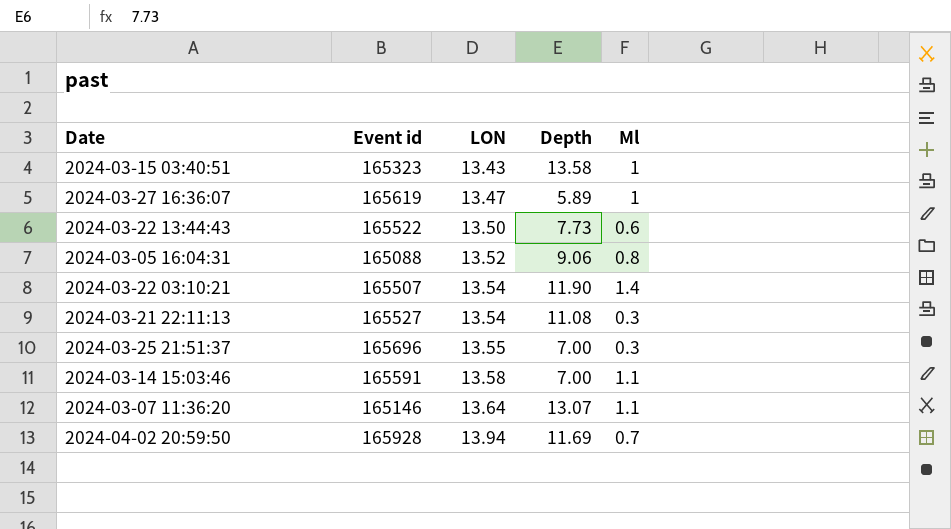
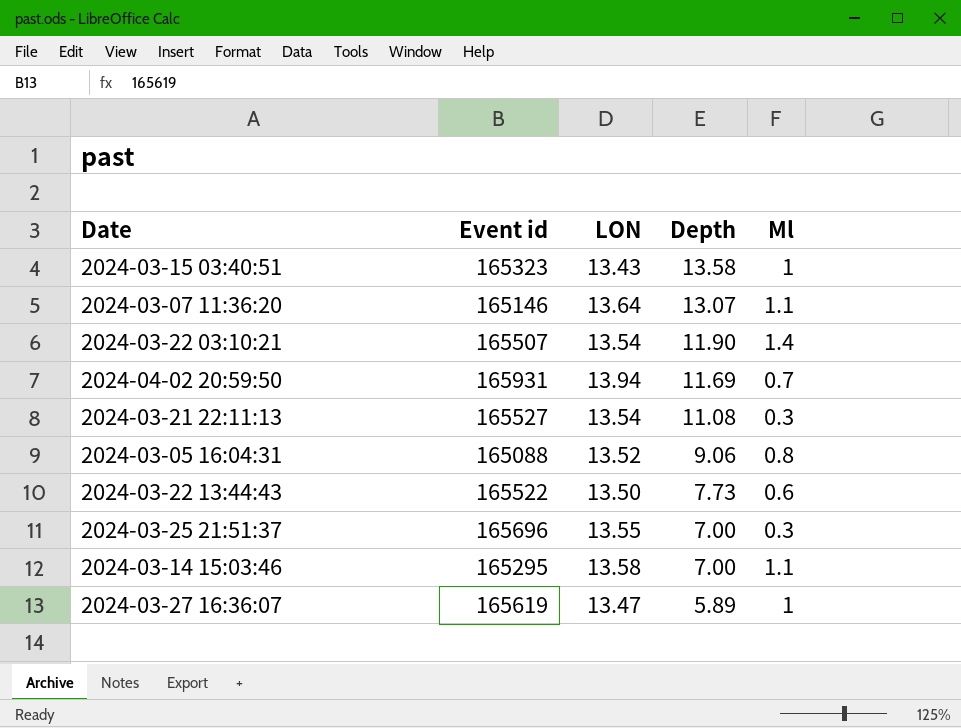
row order: LON ascending -> Depth descending
2024-04-02 20:59:50 | Event id: 165928 -> 165931
2024-03-14 15:03:46 | Event id: 165591 -> 165295

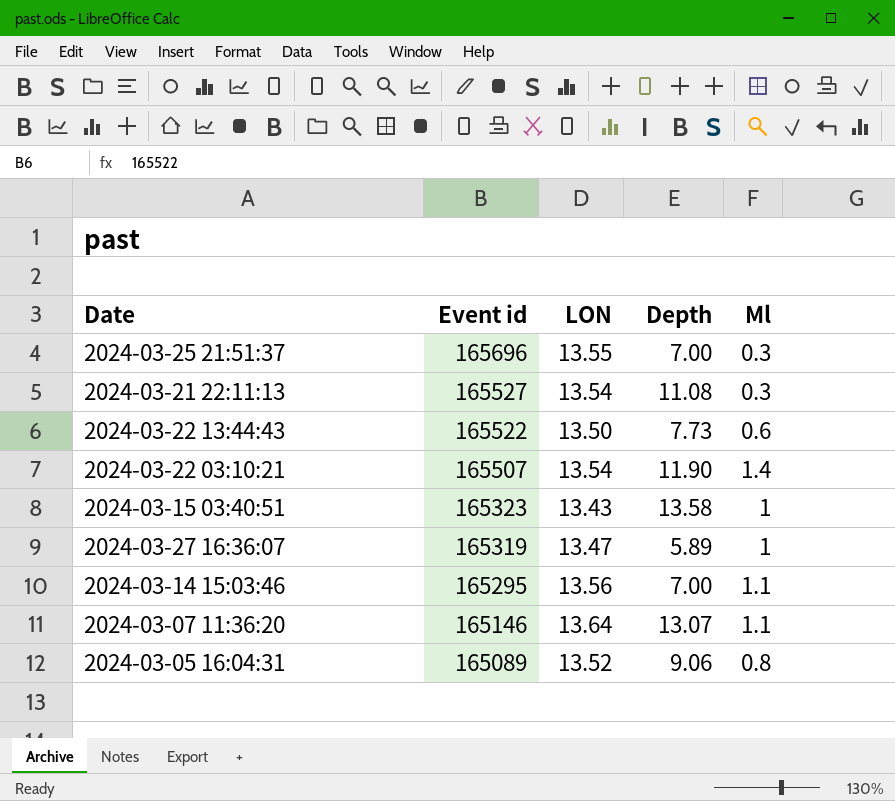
row order: Depth descending -> Event id descending
row 2024-04-02 20:59:50: 165931 | 13.94 | 11.69 | 0.7 -> none
2024-03-27 16:36:07 | Event id: 165619 -> 165319
2024-03-14 15:03:46 | LON: 13.58 -> 13.56
2024-03-05 16:04:31 | Event id: 165088 -> 165089

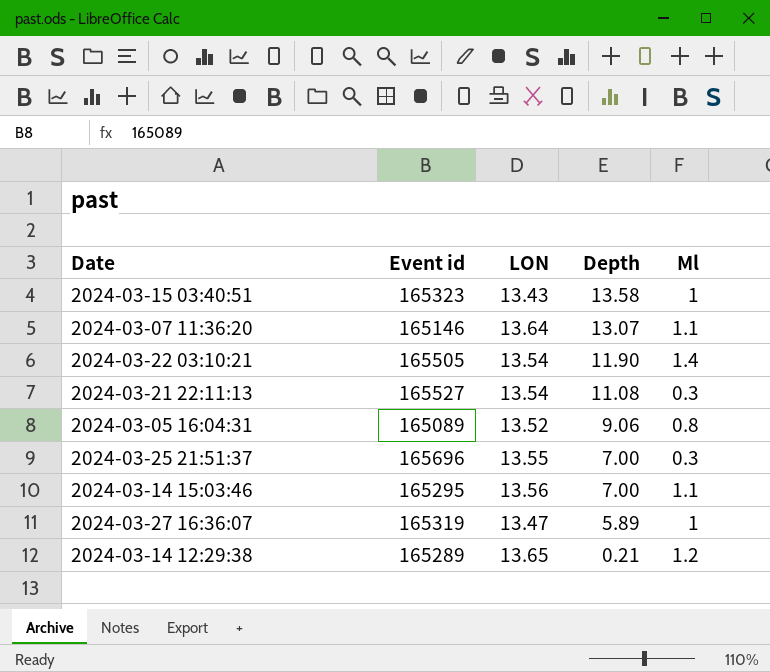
row order: Event id descending -> Depth descending
row 2024-03-22 13:44:43: 165522 | 13.50 | 7.73 | 0.6 -> none
2024-03-22 03:10:21 | Event id: 165507 -> 165505
row 2024-03-14 12:29:38: none -> 165289 | 13.65 | 0.21 | 1.2

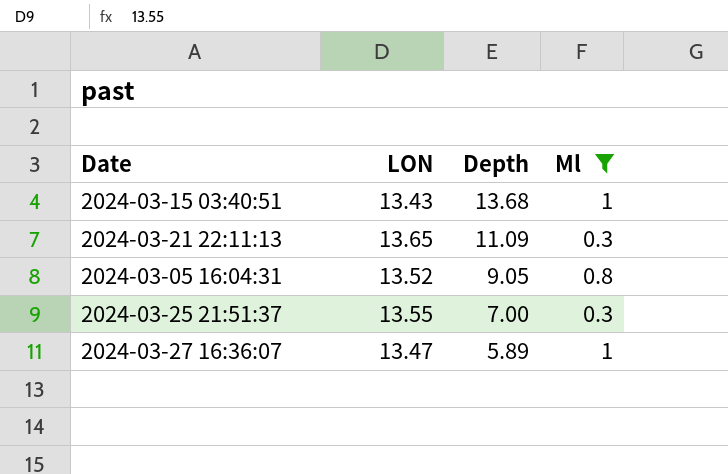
filter: none -> Ml <= 1
column Event id | position: 2 -> none
2024-03-15 03:40:51 | Depth: 13.58 -> 13.68
2024-03-21 22:11:13 | LON: 13.54 -> 13.65
2024-03-21 22:11:13 | Depth: 11.08 -> 11.09
2024-03-05 16:04:31 | Depth: 9.06 -> 9.05

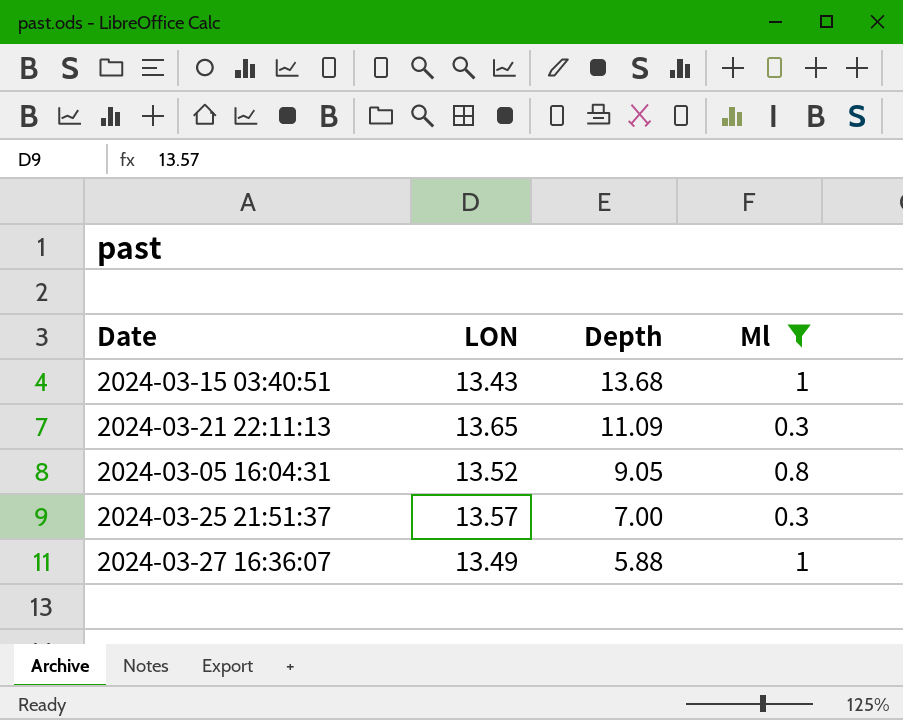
2024-03-25 21:51:37 | LON: 13.55 -> 13.57
2024-03-27 16:36:07 | LON: 13.47 -> 13.49
2024-03-27 16:36:07 | Depth: 5.89 -> 5.88

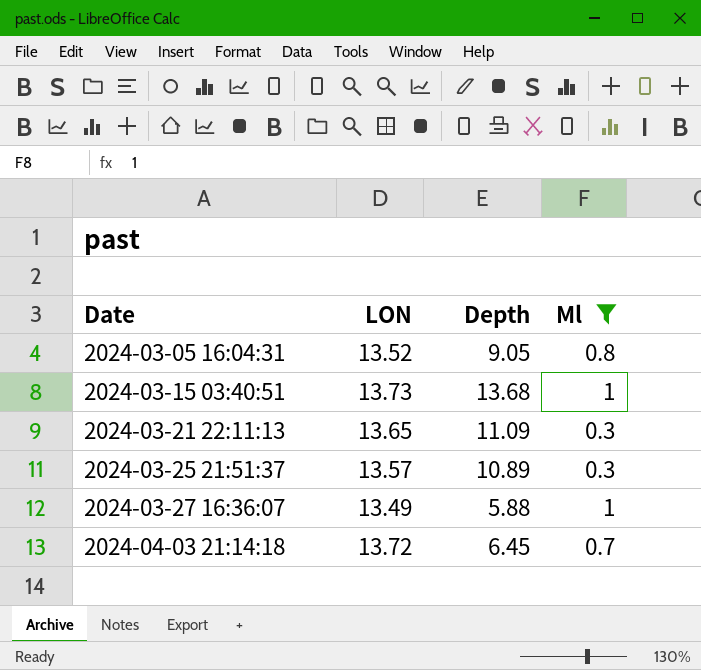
row order: Depth descending -> Date ascending
2024-03-15 03:40:51 | LON: 13.43 -> 13.73
2024-03-25 21:51:37 | Depth: 7.00 -> 10.89
row 2024-04-03 21:14:18: none -> 13.72 | 6.45 | 0.7

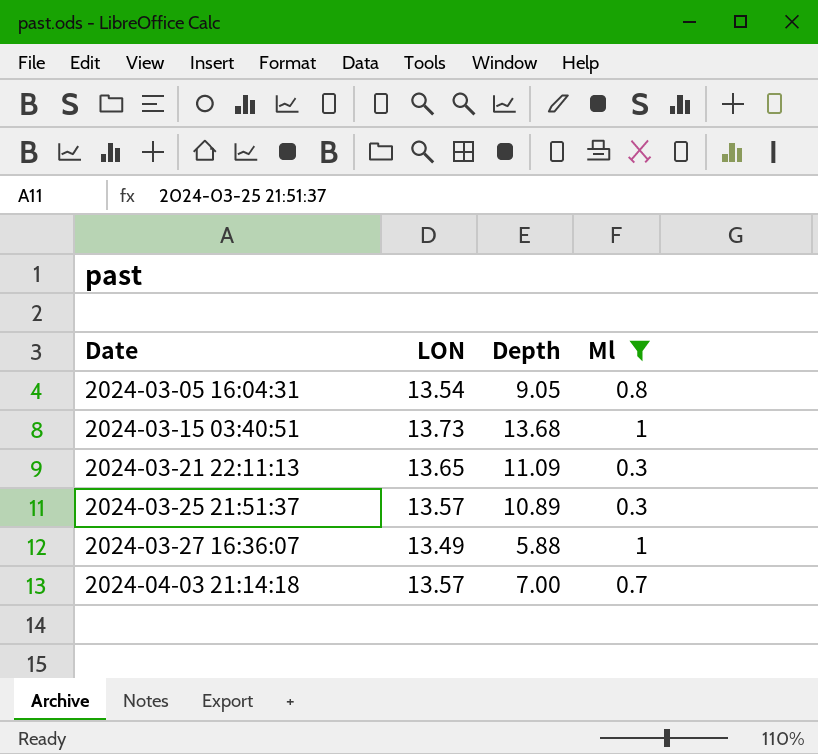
2024-03-05 16:04:31 | LON: 13.52 -> 13.54
2024-04-03 21:14:18 | LON: 13.72 -> 13.57
2024-04-03 21:14:18 | Depth: 6.45 -> 7.00

